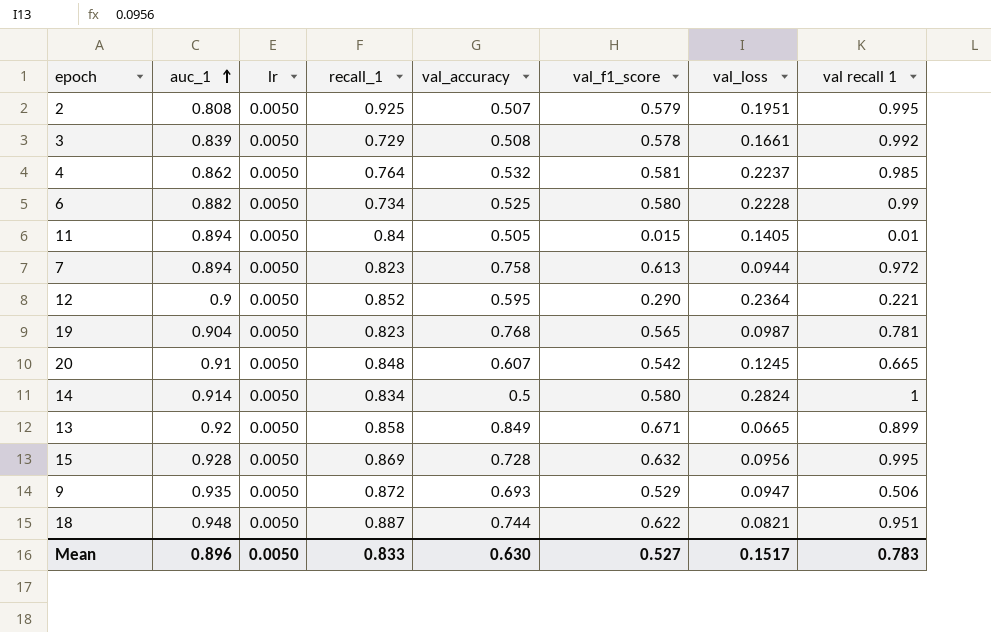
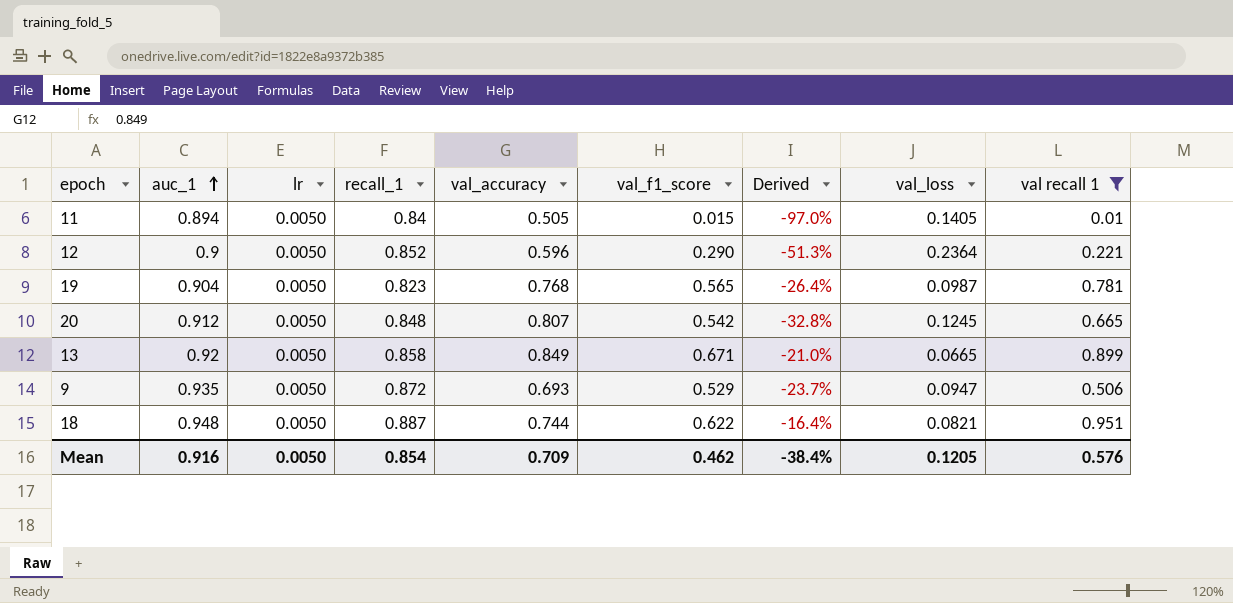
filter: none -> val recall 1 <= 0.951
column Derived | formula: none -> ([val_f1_score] - [val_accuracy]) / [val_accuracy]
12 | val_accuracy: 0.595 -> 0.596
20 | auc_1: 0.91 -> 0.912
20 | val_accuracy: 0.607 -> 0.807
Mean | auc_1: 0.896 -> 0.916
Mean | recall_1: 0.833 -> 0.854
Mean | val_accuracy: 0.630 -> 0.709
Mean | val_f1_score: 0.527 -> 0.462
Mean | val_loss: 0.1517 -> 0.1205
Mean | val recall 1: 0.783 -> 0.576

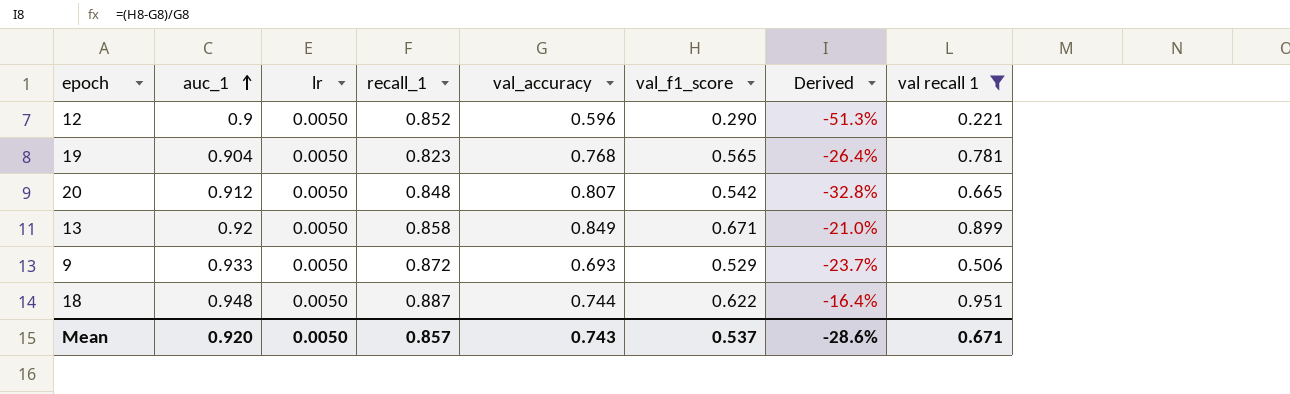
column val_loss | position: 8 -> none
row 11: 0.894 | 0.0050 | 0.84 | 0.505 | 0.015 | -97.0% | 0.1405 | 0.01 -> none
9 | auc_1: 0.935 -> 0.933
Mean | auc_1: 0.916 -> 0.920
Mean | recall_1: 0.854 -> 0.857
Mean | val_accuracy: 0.709 -> 0.743
Mean | val_f1_score: 0.462 -> 0.537
Mean | Derived: -38.4% -> -28.6%
Mean | val recall 1: 0.576 -> 0.671

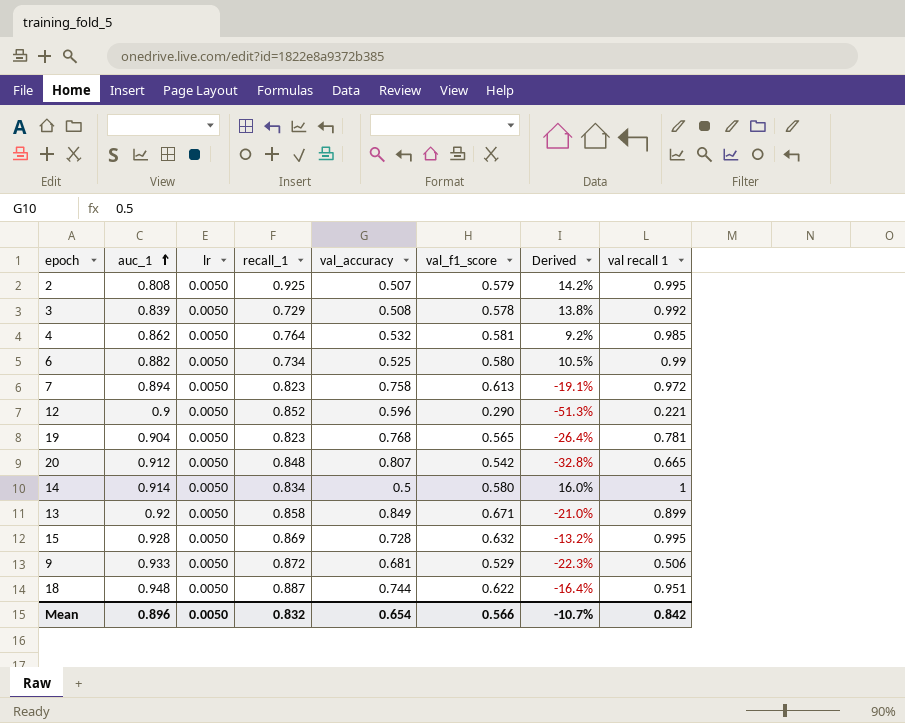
filter: val recall 1 <= 0.951 -> none
9 | val_accuracy: 0.693 -> 0.681
9 | Derived: -23.7% -> -22.3%
Mean | auc_1: 0.920 -> 0.896
Mean | recall_1: 0.857 -> 0.832
Mean | val_accuracy: 0.743 -> 0.654
Mean | val_f1_score: 0.537 -> 0.566
Mean | Derived: -28.6% -> -10.7%
Mean | val recall 1: 0.671 -> 0.842

